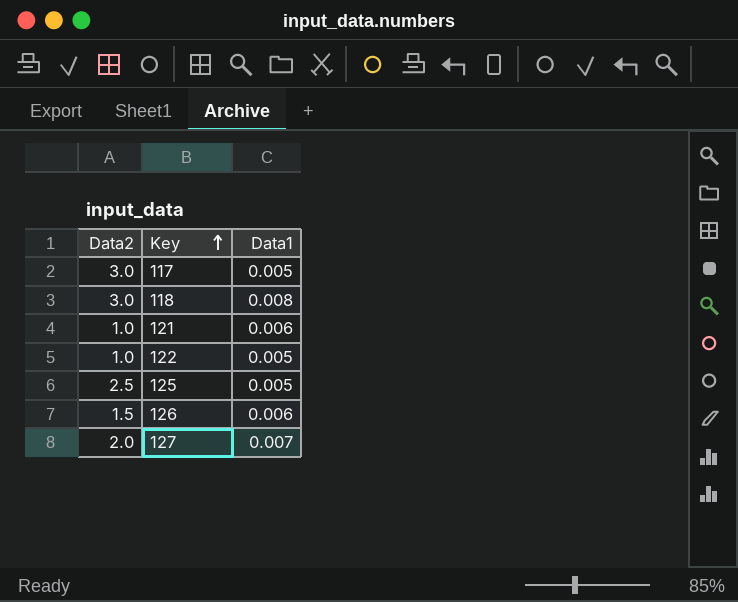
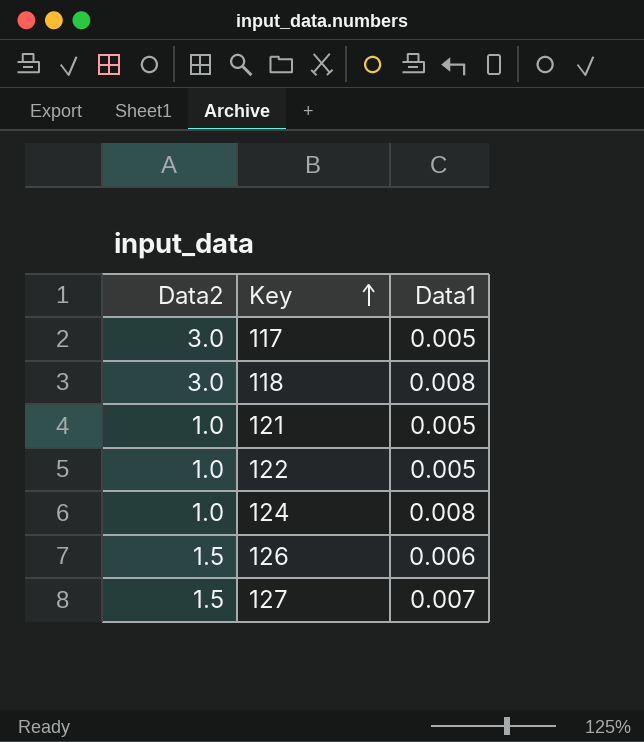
row 125: 2.5 | 0.005 -> none
121 | Data1: 0.006 -> 0.005
row 124: none -> 1.0 | 0.008
127 | Data2: 2.0 -> 1.5

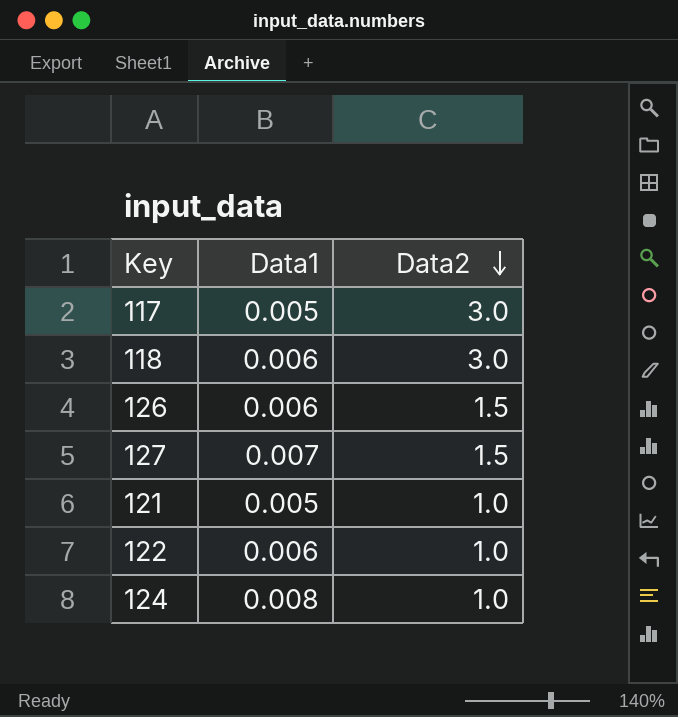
row order: Key ascending -> Data2 descending
column Data2 | position: 1 -> 3
118 | Data1: 0.008 -> 0.006
122 | Data1: 0.005 -> 0.006

